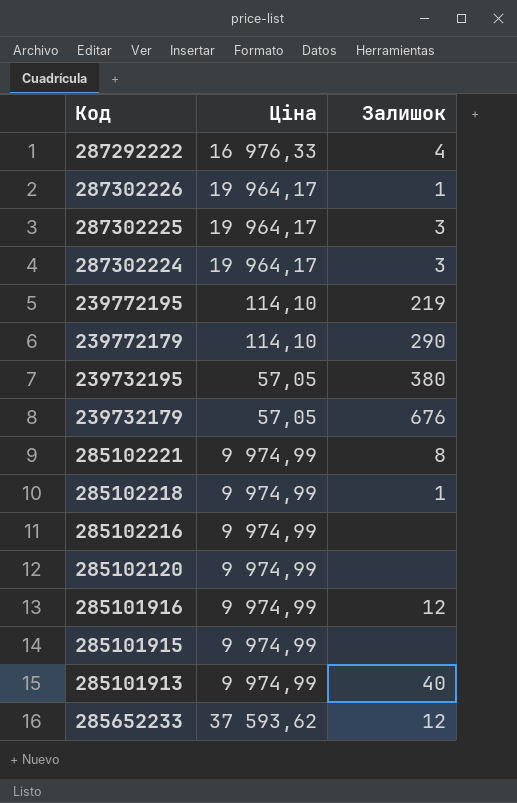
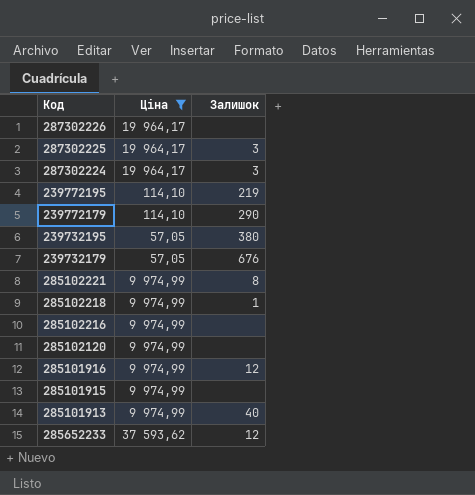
filter: none -> Ціна != 16 976,33
287302226 | Залишок: 1 -> none

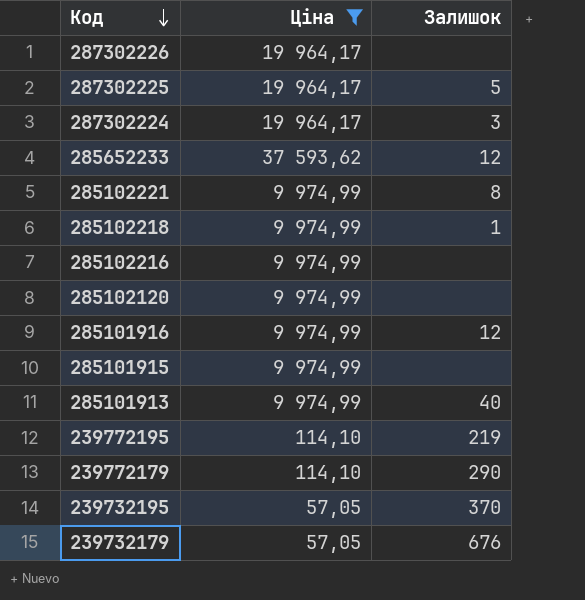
row order: none -> Код descending
287302225 | Залишок: 3 -> 5
239732195 | Залишок: 380 -> 370

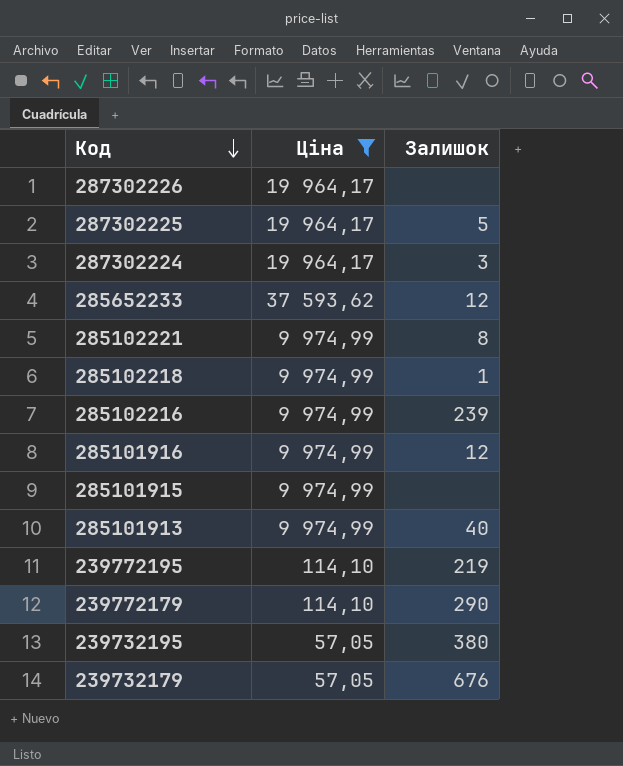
row 285102120: 9 974,99 | none -> none
285102216 | Залишок: none -> 239
239732195 | Залишок: 370 -> 380

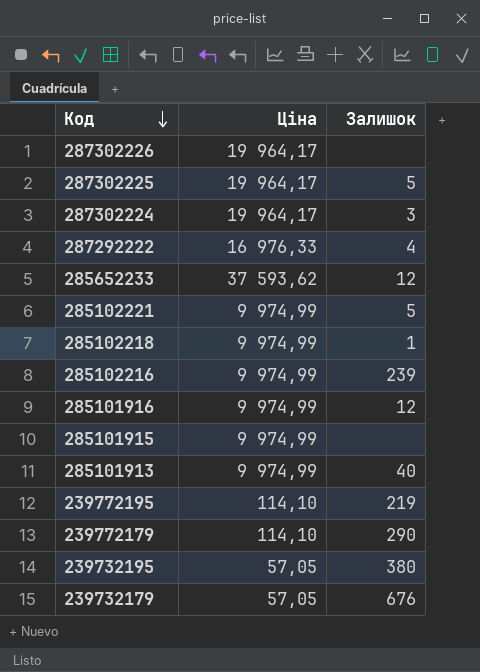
filter: Ціна != 16 976,33 -> none
285102221 | Залишок: 8 -> 5

